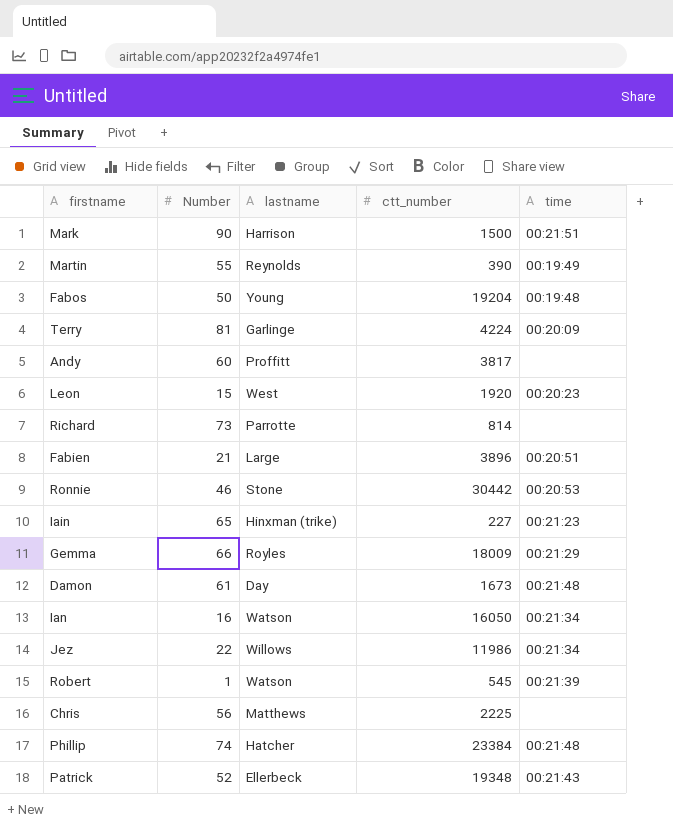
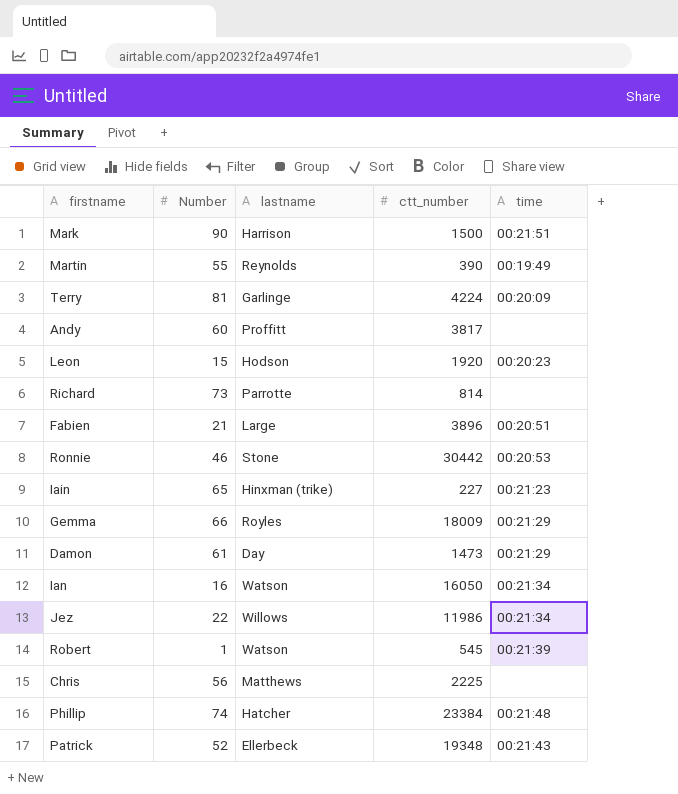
row Fabos: 50 | Young | 19204 | 00:19:48 -> none
Leon | lastname: West -> Hodson
Damon | ctt_number: 1673 -> 1473
Damon | time: 00:21:48 -> 00:21:29

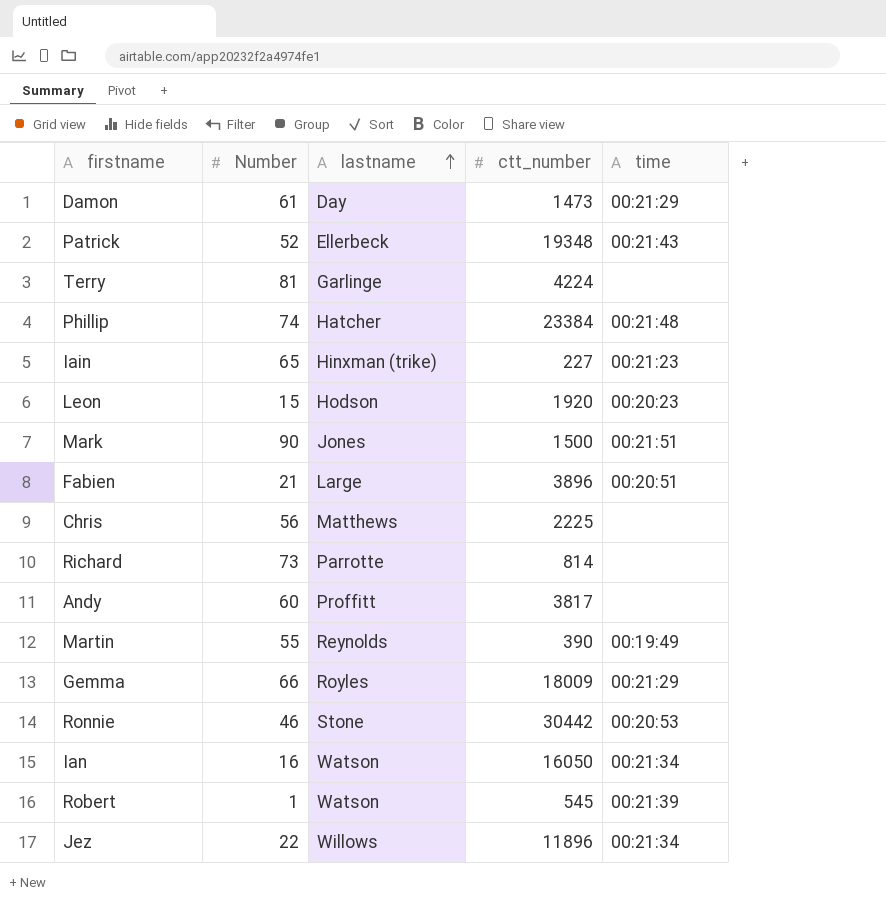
row order: none -> lastname ascending
Terry | time: 00:20:09 -> none
Mark | lastname: Harrison -> Jones
Jez | ctt_number: 11986 -> 11896

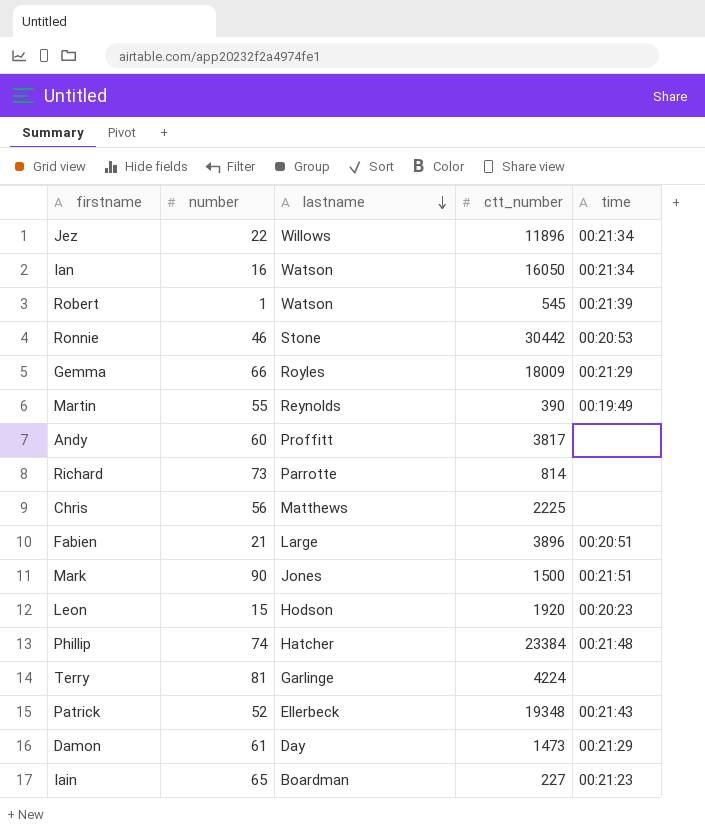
row order: lastname ascending -> lastname descending
column name: Number -> number
Iain | lastname: Hinxman (trike) -> Boardman

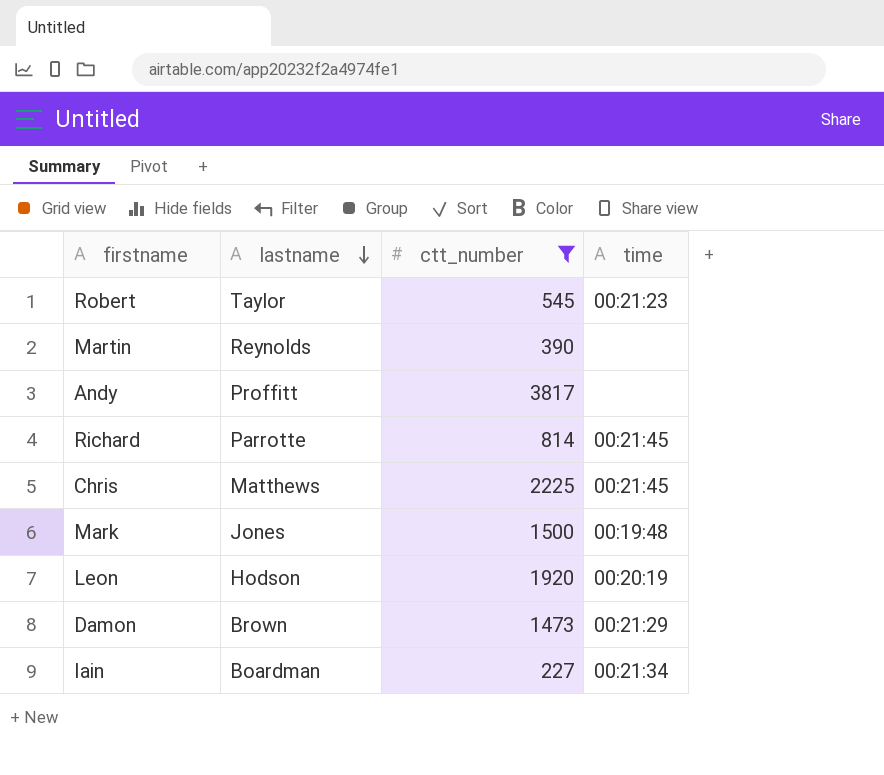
filter: none -> ctt_number <= 3817
column number | position: 2 -> none
Robert | lastname: Watson -> Taylor
Robert | time: 00:21:39 -> 00:21:23
Martin | time: 00:19:49 -> none
Richard | time: none -> 00:21:45
Chris | time: none -> 00:21:45
Mark | time: 00:21:51 -> 00:19:48
Leon | time: 00:20:23 -> 00:20:19
Damon | lastname: Day -> Brown
Iain | time: 00:21:23 -> 00:21:34

